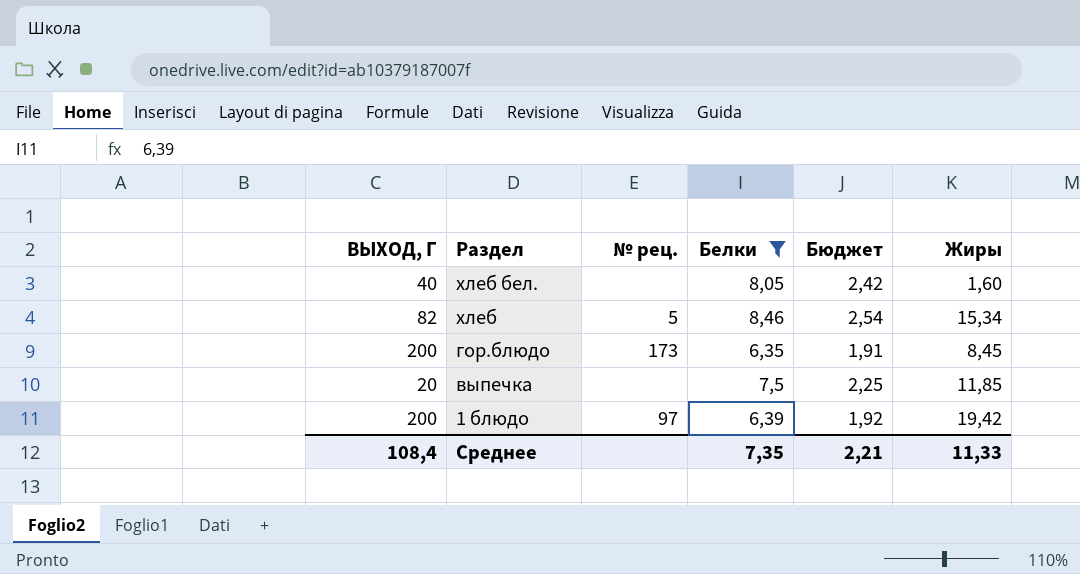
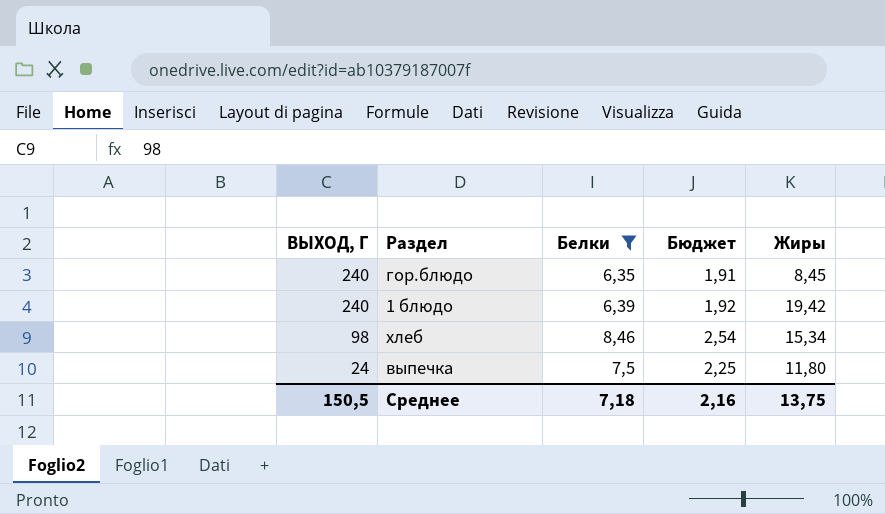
row order: Раздел descending -> ВЫХОД, Г descending
column № рец. | position: 3 -> none
row хлеб бел.: 40 | none | 8,05 | 2,42 | 1,60 -> none
гор.блюдо | ВЫХОД, Г: 200 -> 240
1 блюдо | ВЫХОД, Г: 200 -> 240
хлеб | ВЫХОД, Г: 82 -> 98
выпечка | ВЫХОД, Г: 20 -> 24
выпечка | Жиры: 11,85 -> 11,80
Среднее | ВЫХОД, Г: 108,4 -> 150,5
Среднее | Белки: 7,35 -> 7,18
Среднее | Бюджет: 2,21 -> 2,16
Среднее | Жиры: 11,33 -> 13,75

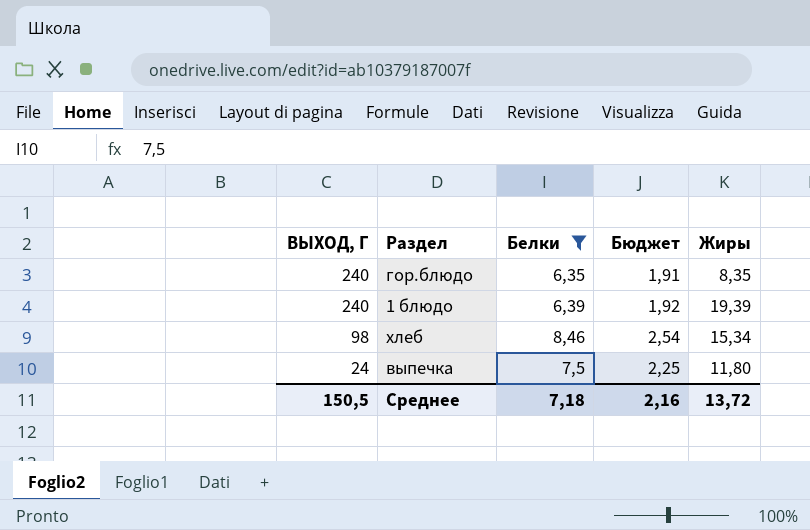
гор.блюдо | Жиры: 8,45 -> 8,35
1 блюдо | Жиры: 19,42 -> 19,39
Среднее | Жиры: 13,75 -> 13,72

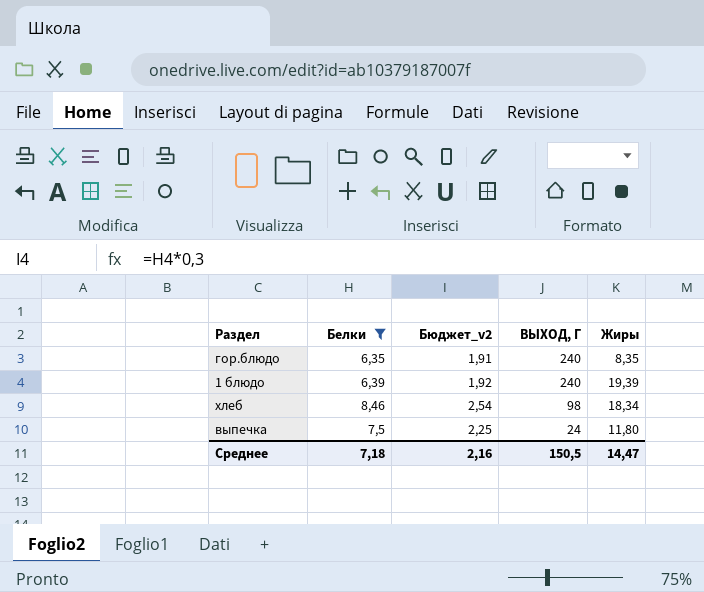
column name: Бюджет -> Бюджет_v2
column ВЫХОД, Г | position: 1 -> 4
хлеб | Жиры: 15,34 -> 18,34
Среднее | Жиры: 13,72 -> 14,47

